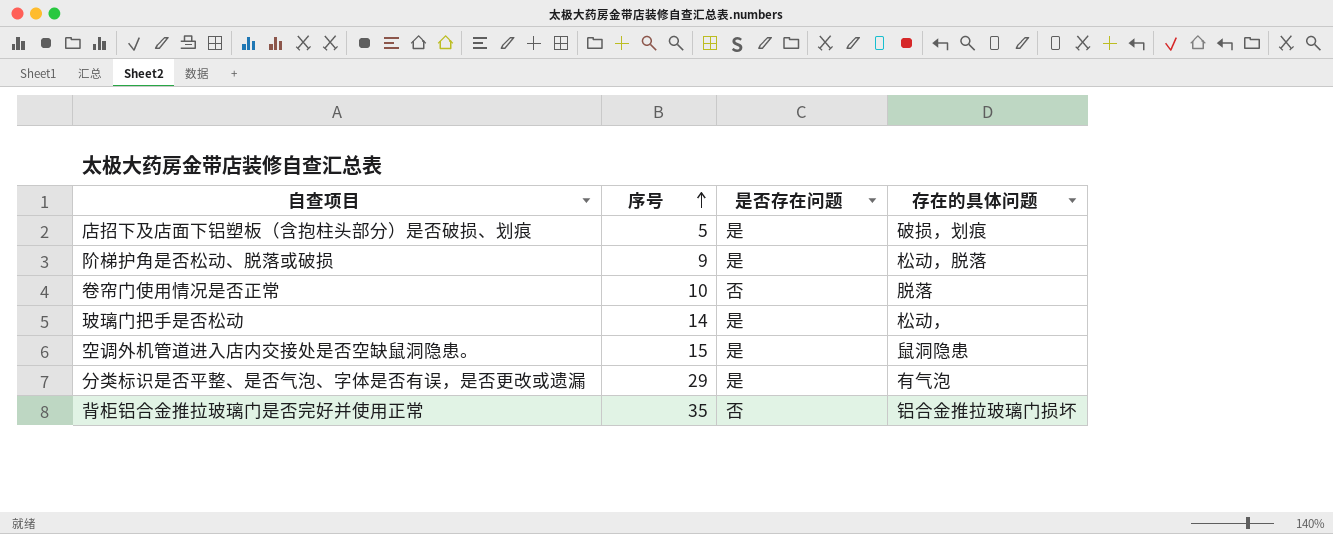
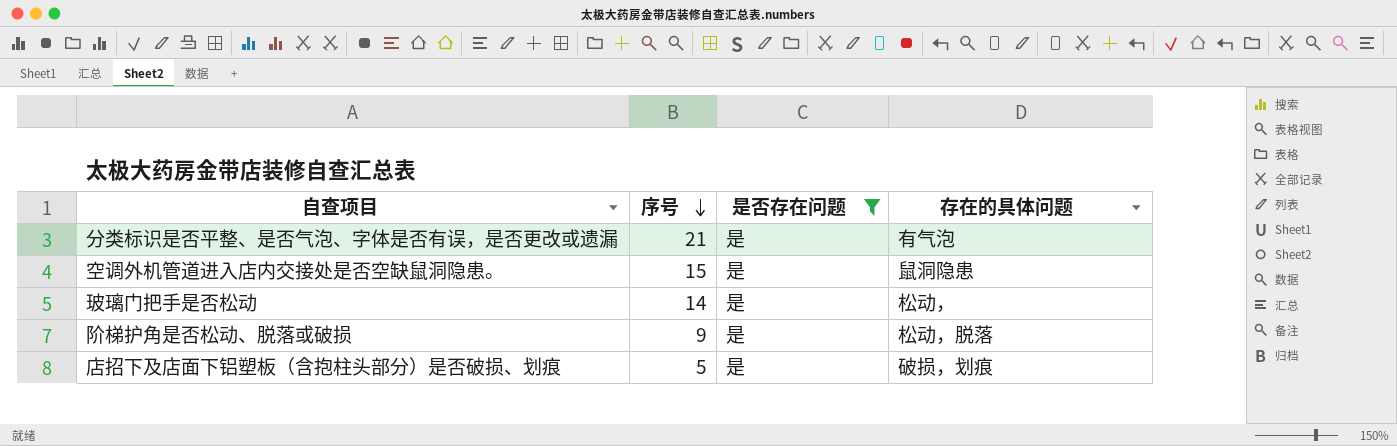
filter: none -> 是否存在问题 = 是
row order: 序号 ascending -> 序号 descending
分类标识是否平整、是否气泡、字体是否有误，是否更改或遗漏 | 序号: 29 -> 21

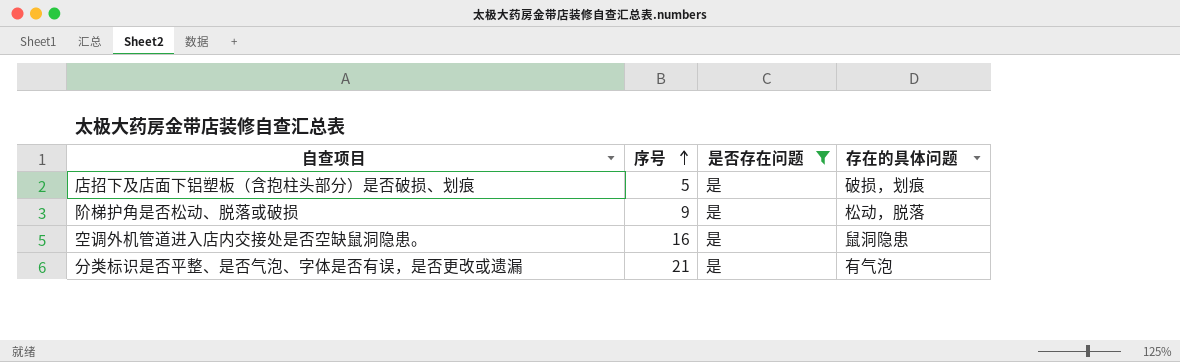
row order: 序号 descending -> 序号 ascending
row 玻璃门把手是否松动: 14 | 是 | 松动， -> none
空调外机管道进入店内交接处是否空缺鼠洞隐患。 | 序号: 15 -> 16

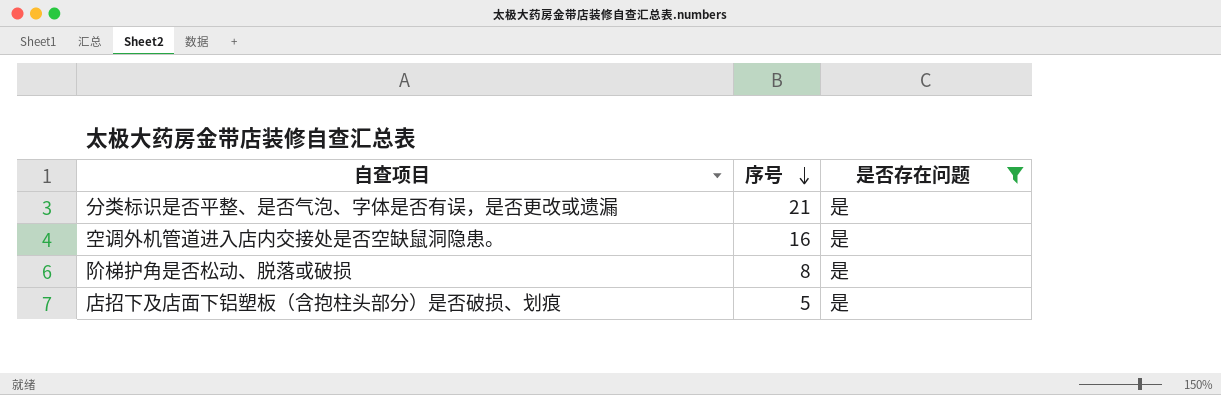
row order: 序号 ascending -> 序号 descending
column 存在的具体问题 | position: 4 -> none
阶梯护角是否松动、脱落或破损 | 序号: 9 -> 8

